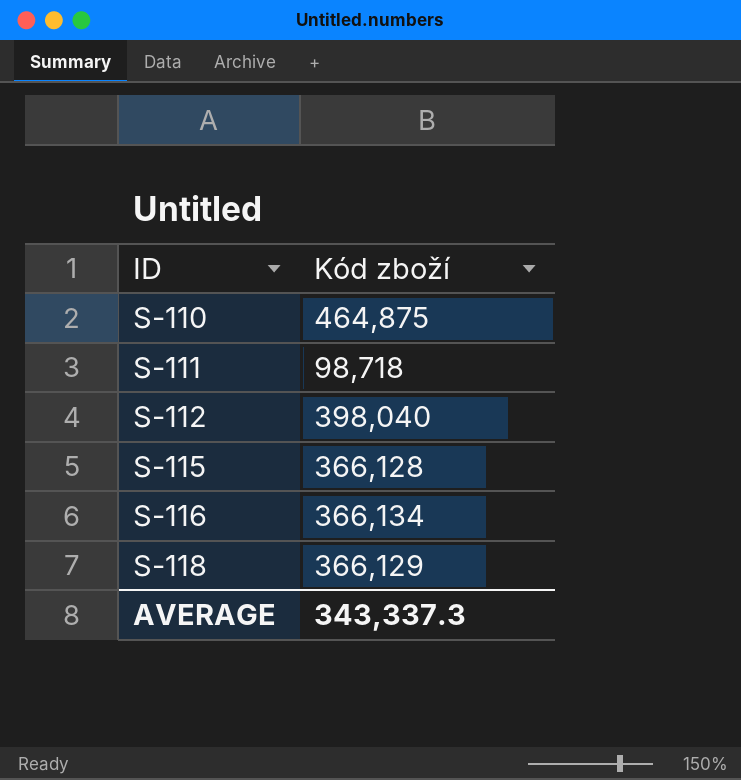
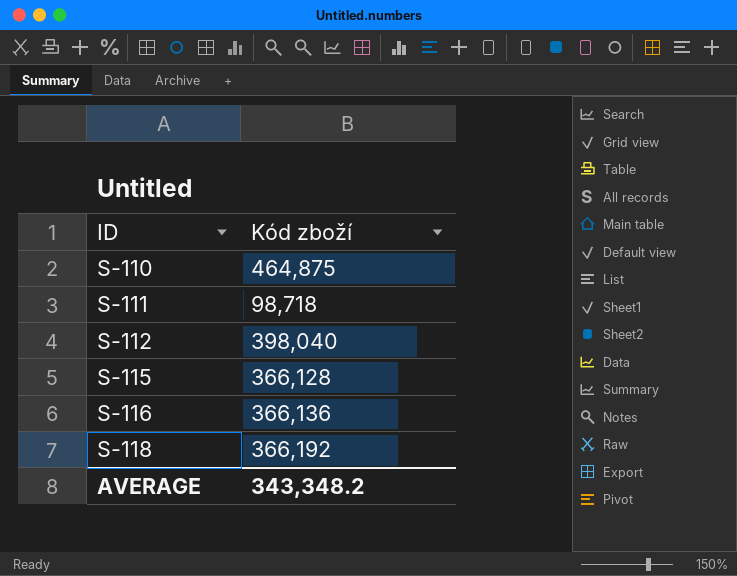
S-116 | Kód zboží: 366,134 -> 366,136
S-118 | Kód zboží: 366,129 -> 366,192
AVERAGE | Kód zboží: 343,337.3 -> 343,348.2

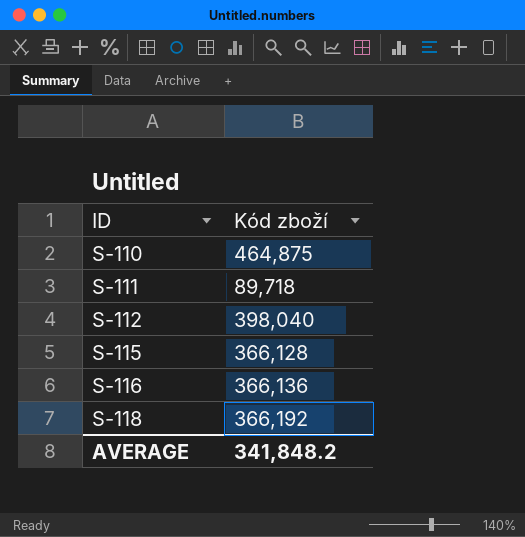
S-111 | Kód zboží: 98,718 -> 89,718
AVERAGE | Kód zboží: 343,348.2 -> 341,848.2

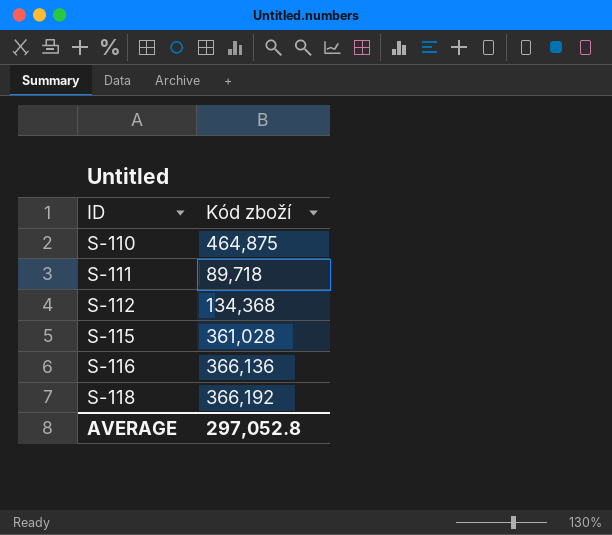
S-112 | Kód zboží: 398,040 -> 134,368
S-115 | Kód zboží: 366,128 -> 361,028
AVERAGE | Kód zboží: 341,848.2 -> 297,052.8

